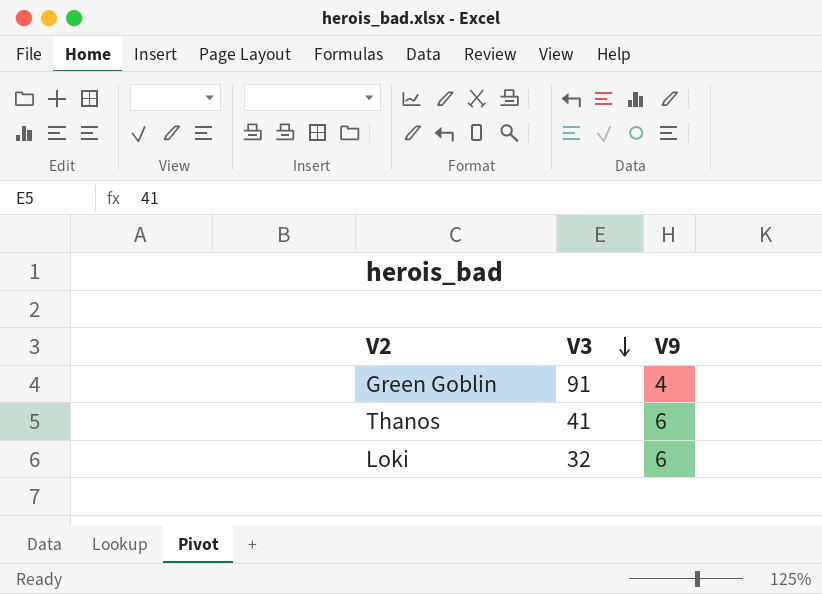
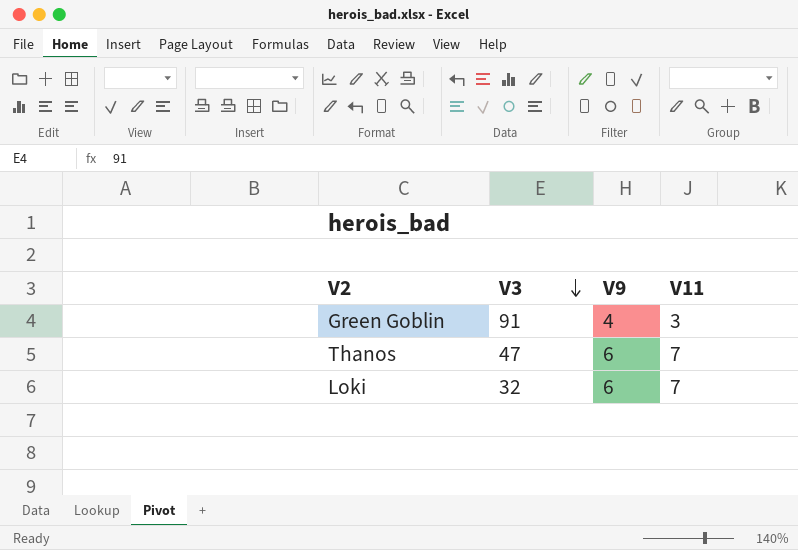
column V11 | position: none -> 4
Thanos | V3: 41 -> 47

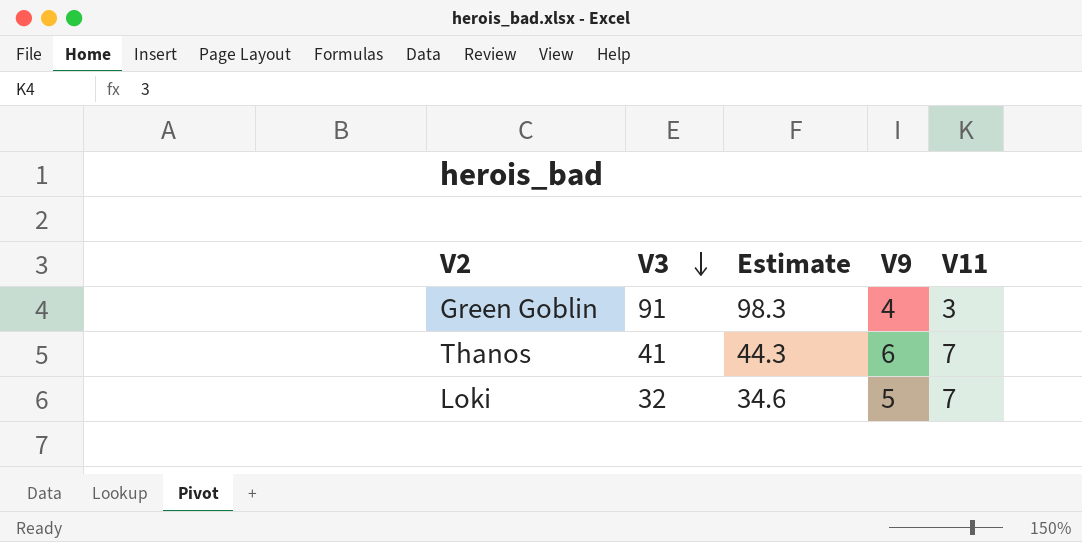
column Estimate | formula: none -> [V3] * 1.08
Thanos | V3: 47 -> 41
Loki | V9: 6 -> 5

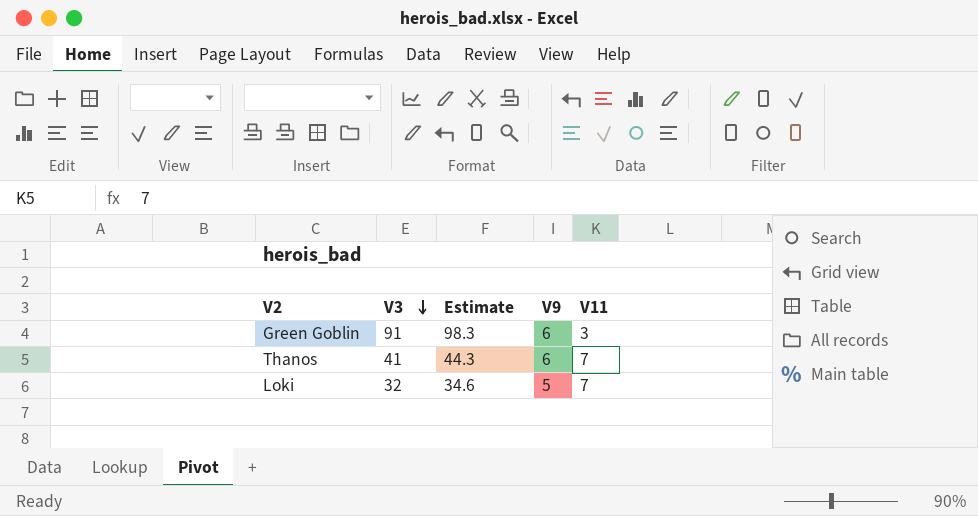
Green Goblin | V9: 4 -> 6

